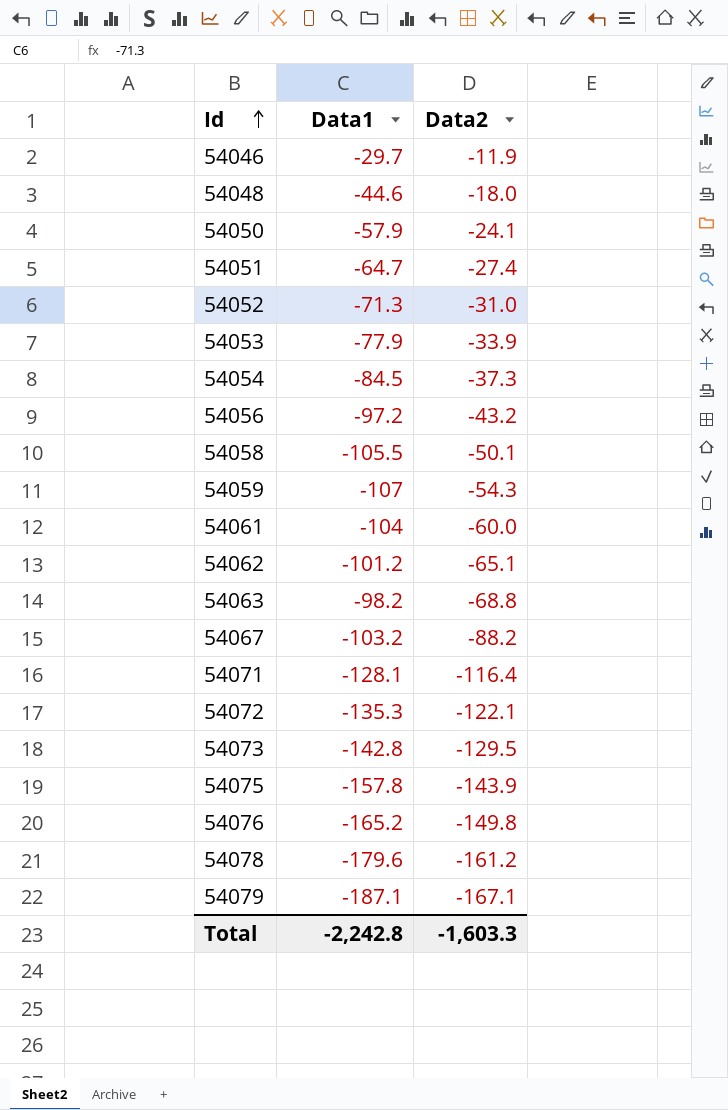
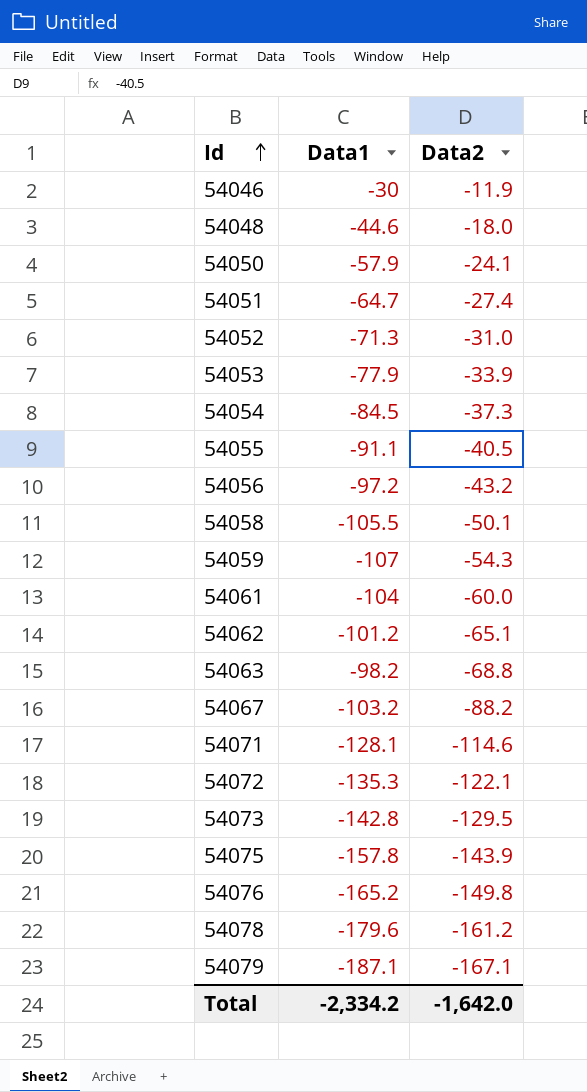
54046 | Data1: -29.7 -> -30
row 54055: none -> -91.1 | -40.5
54071 | Data2: -116.4 -> -114.6
Total | Data1: -2,242.8 -> -2,334.2
Total | Data2: -1,603.3 -> -1,642.0

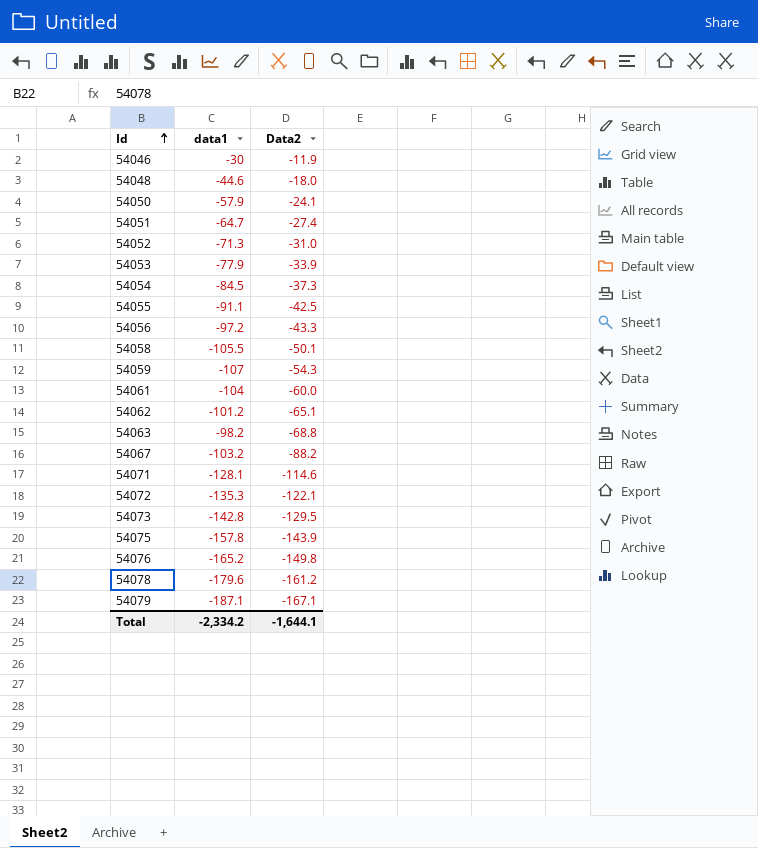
column name: Data1 -> data1
54055 | Data2: -40.5 -> -42.5
54056 | Data2: -43.2 -> -43.3
Total | Data2: -1,642.0 -> -1,644.1

